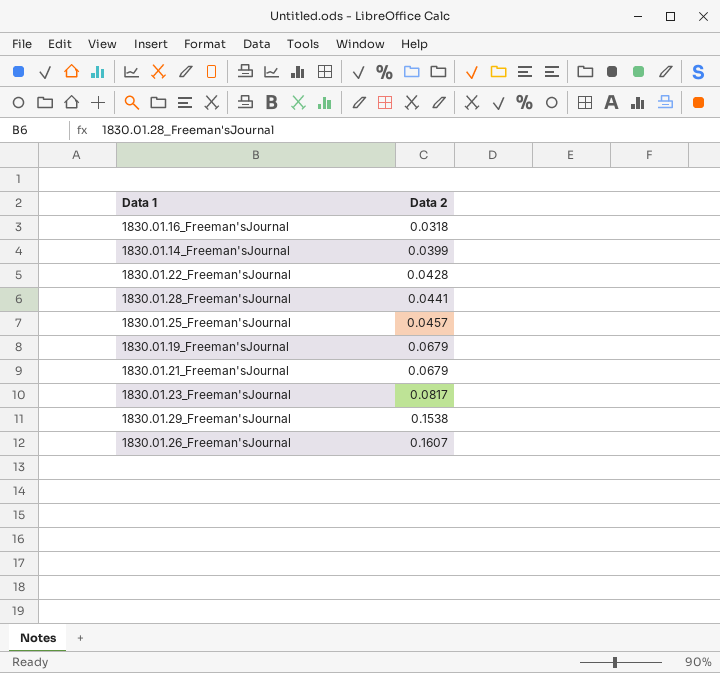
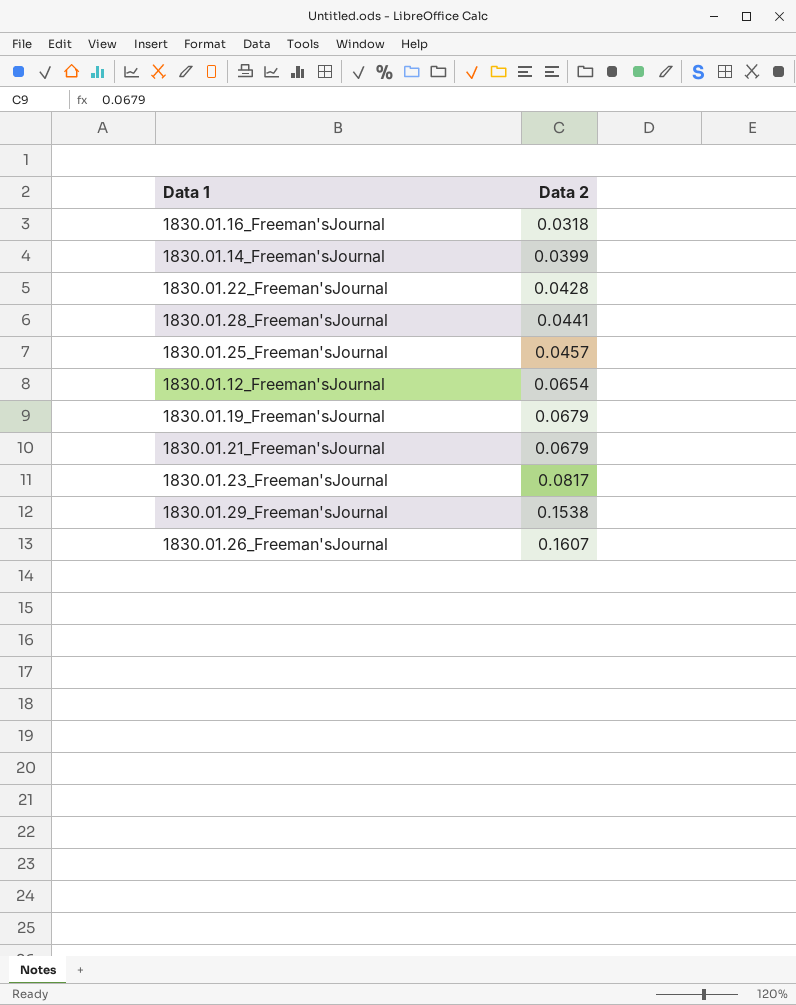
row 1830.01.12_Freeman'sJournal: none -> 0.0654

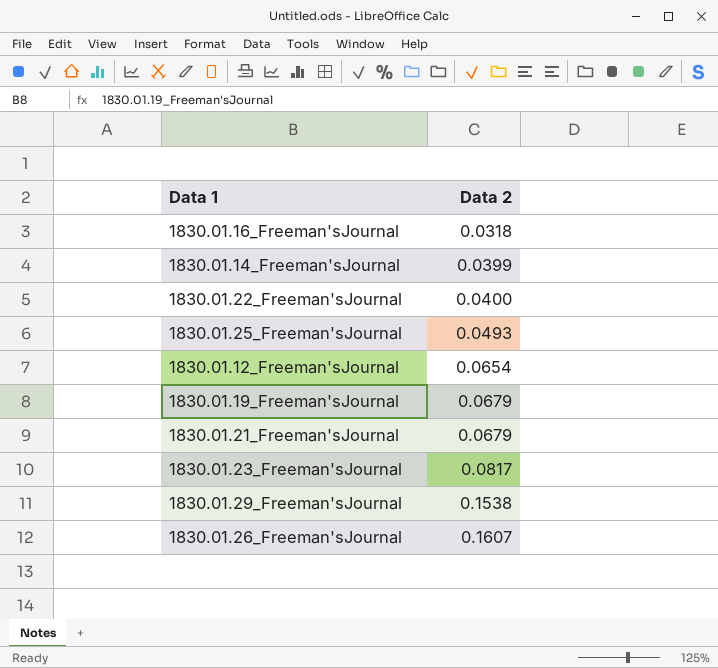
row 1830.01.28_Freeman'sJournal: 0.0441 -> none
1830.01.22_Freeman'sJournal | Data 2: 0.0428 -> 0.0400
1830.01.25_Freeman'sJournal | Data 2: 0.0457 -> 0.0493

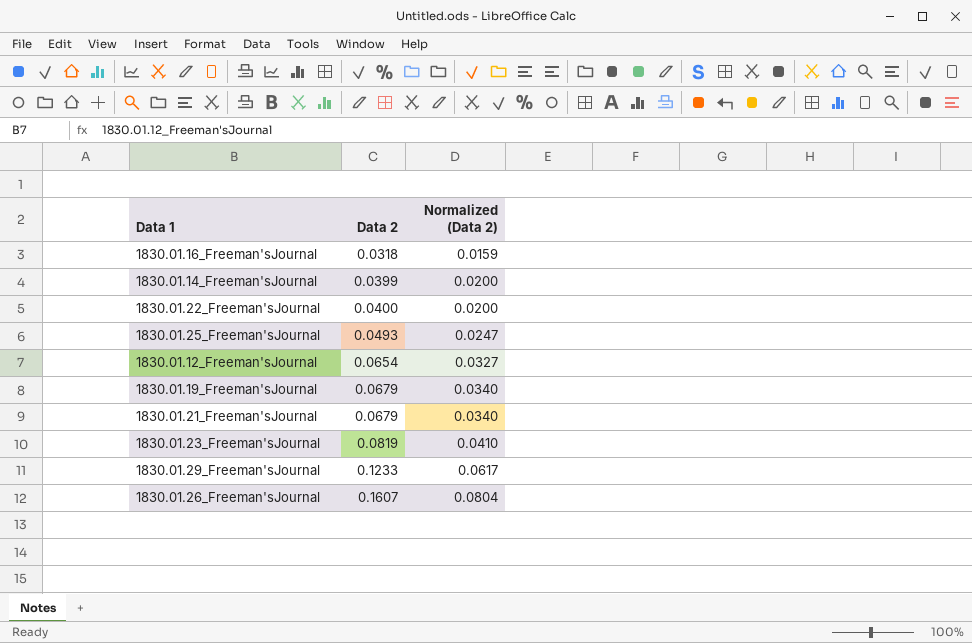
column Normalized (Data 2) | formula: none -> [Data 2] * 0.5
1830.01.23_Freeman'sJournal | Data 2: 0.0817 -> 0.0819
1830.01.29_Freeman'sJournal | Data 2: 0.1538 -> 0.1233

